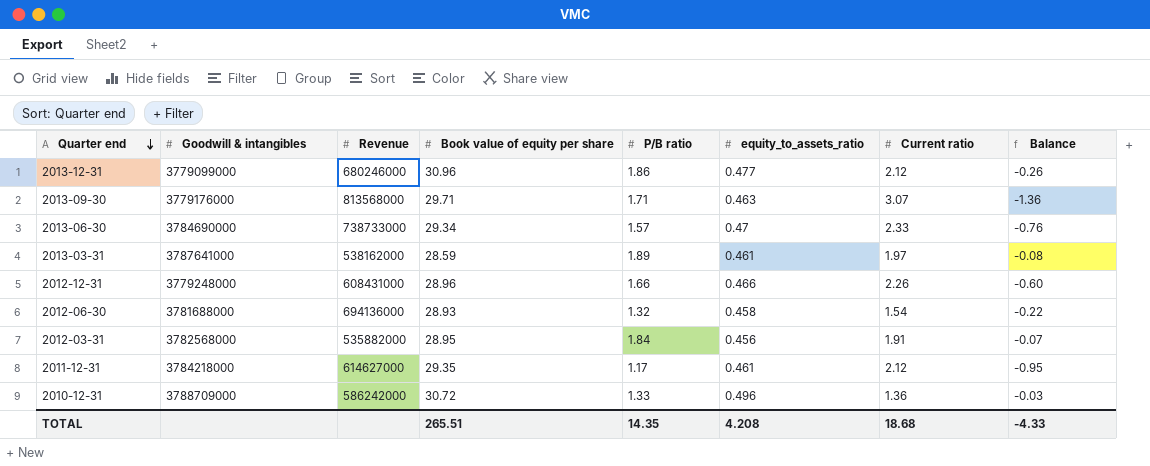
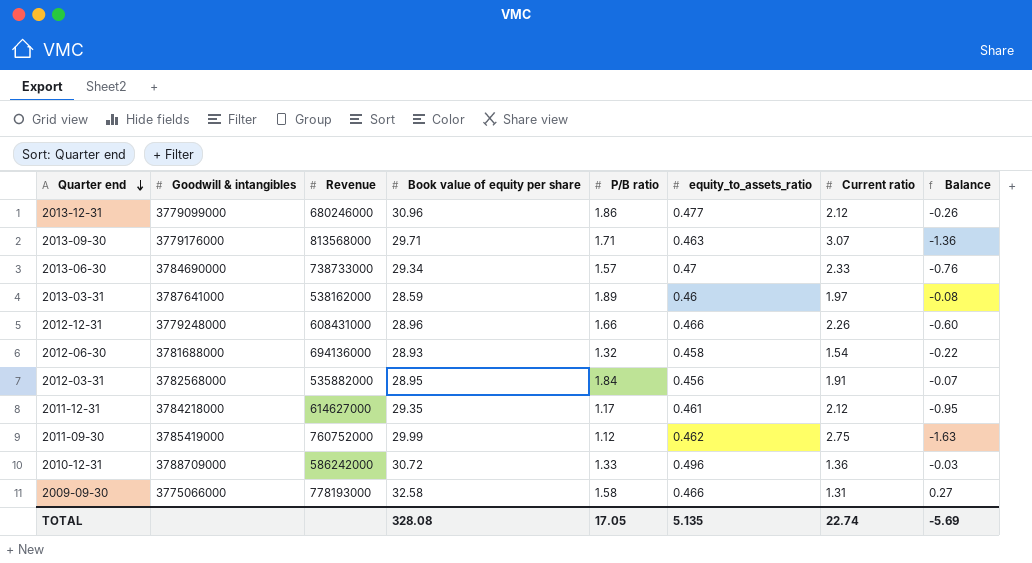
2013-03-31 | equity_to_assets_ratio: 0.461 -> 0.46
row 2011-09-30: none -> 3785419000 | 760752000 | 29.99 | 1.12 | 0.462 | 2.75 | -1.63
row 2009-09-30: none -> 3775066000 | 778193000 | 32.58 | 1.58 | 0.466 | 1.31 | 0.27
TOTAL | Book value of equity per share: 265.51 -> 328.08
TOTAL | P/B ratio: 14.35 -> 17.05
TOTAL | equity_to_assets_ratio: 4.208 -> 5.135
TOTAL | Current ratio: 18.68 -> 22.74
TOTAL | Balance: -4.33 -> -5.69

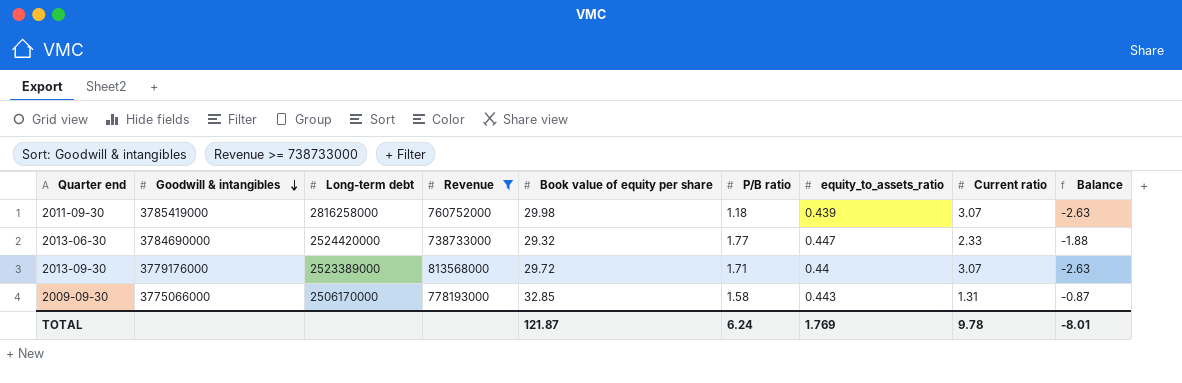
filter: none -> Revenue >= 738733000
row order: Quarter end descending -> Goodwill & intangibles descending
column Long-term debt | position: none -> 3
column Balance | formula: [P/B ratio] - [Current ratio] -> [equity_to_assets_ratio] - [Current ratio]
2011-09-30 | Book value of equity per share: 29.99 -> 29.98
2011-09-30 | P/B ratio: 1.12 -> 1.18
2011-09-30 | equity_to_assets_ratio: 0.462 -> 0.439
2011-09-30 | Current ratio: 2.75 -> 3.07
2013-06-30 | Book value of equity per share: 29.34 -> 29.32
2013-06-30 | P/B ratio: 1.57 -> 1.77
2013-06-30 | equity_to_assets_ratio: 0.47 -> 0.447
2013-09-30 | Book value of equity per share: 29.71 -> 29.72
2013-09-30 | equity_to_assets_ratio: 0.463 -> 0.44
2009-09-30 | Book value of equity per share: 32.58 -> 32.85
2009-09-30 | equity_to_assets_ratio: 0.466 -> 0.443
TOTAL | Book value of equity per share: 328.08 -> 121.87
TOTAL | P/B ratio: 17.05 -> 6.24
TOTAL | equity_to_assets_ratio: 5.135 -> 1.769
TOTAL | Current ratio: 22.74 -> 9.78
TOTAL | Balance: -5.69 -> -8.01

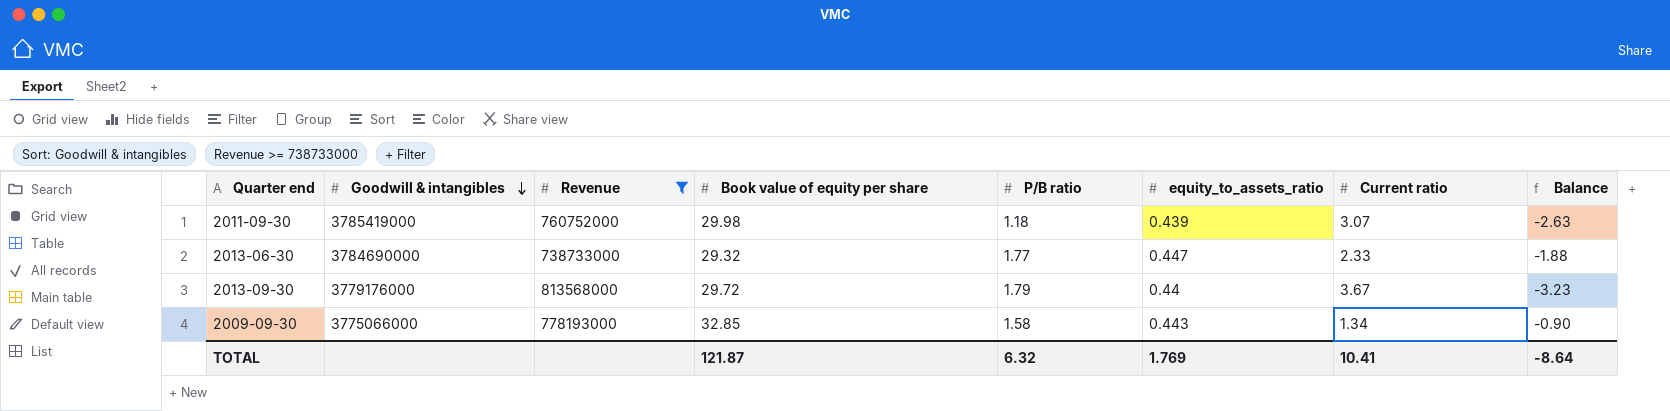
column Long-term debt | position: 3 -> none
2013-09-30 | P/B ratio: 1.71 -> 1.79
2013-09-30 | Current ratio: 3.07 -> 3.67
2013-09-30 | Balance: -2.63 -> -3.23
2009-09-30 | Current ratio: 1.31 -> 1.34
2009-09-30 | Balance: -0.87 -> -0.90
TOTAL | P/B ratio: 6.24 -> 6.32
TOTAL | Current ratio: 9.78 -> 10.41
TOTAL | Balance: -8.01 -> -8.64

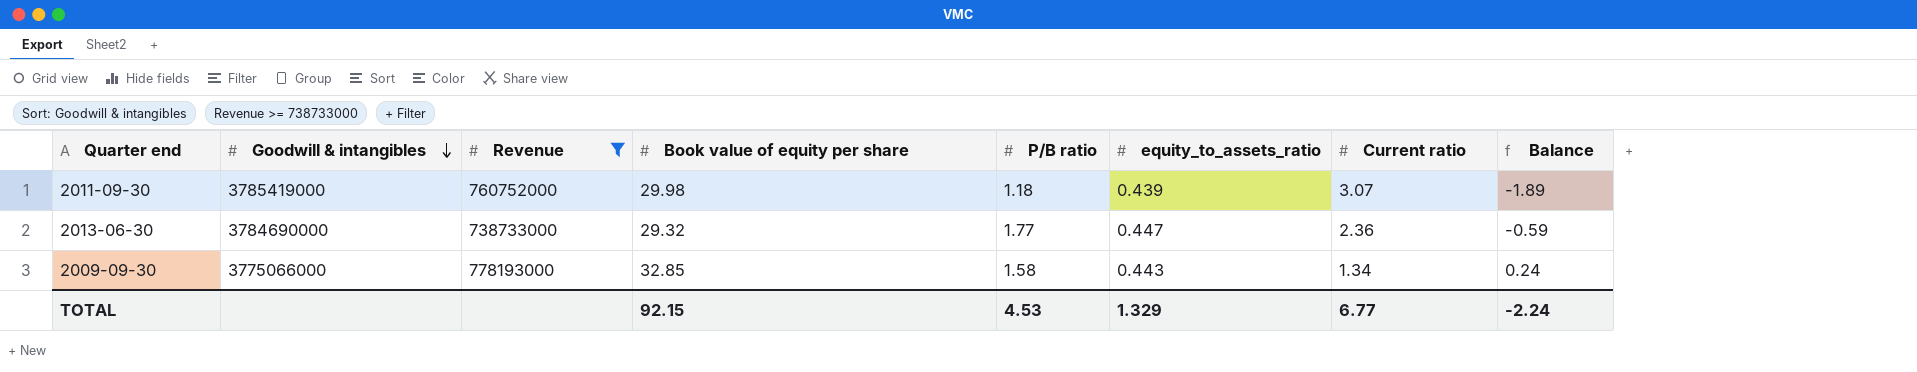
column Balance | formula: [equity_to_assets_ratio] - [Current ratio] -> [P/B ratio] - [Current ratio]
row 2013-09-30: 3779176000 | 813568000 | 29.72 | 1.79 | 0.44 | 3.67 | -3.23 -> none
2013-06-30 | Current ratio: 2.33 -> 2.36
TOTAL | Book value of equity per share: 121.87 -> 92.15
TOTAL | P/B ratio: 6.32 -> 4.53
TOTAL | equity_to_assets_ratio: 1.769 -> 1.329
TOTAL | Current ratio: 10.41 -> 6.77
TOTAL | Balance: -8.64 -> -2.24

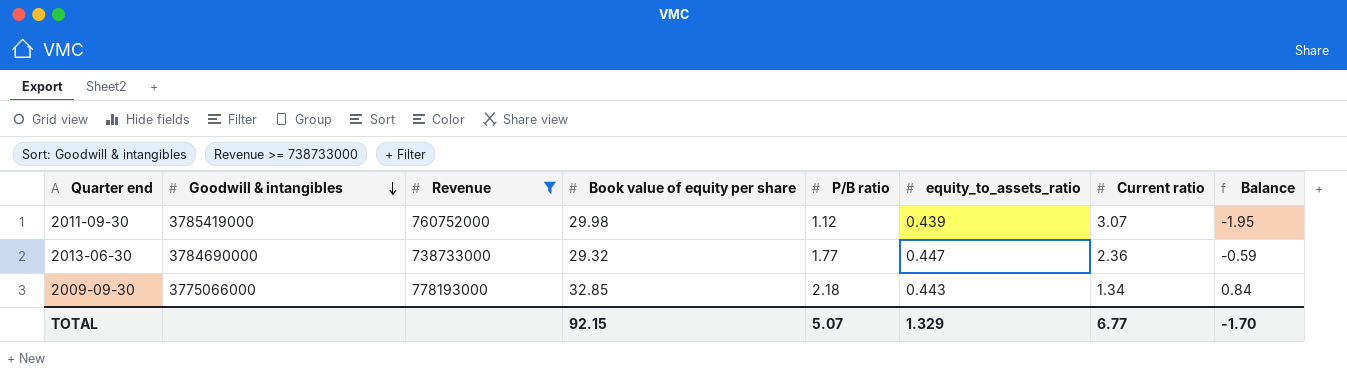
2011-09-30 | P/B ratio: 1.18 -> 1.12
2011-09-30 | Balance: -1.89 -> -1.95
2009-09-30 | P/B ratio: 1.58 -> 2.18
2009-09-30 | Balance: 0.24 -> 0.84
TOTAL | P/B ratio: 4.53 -> 5.07
TOTAL | Balance: -2.24 -> -1.70

